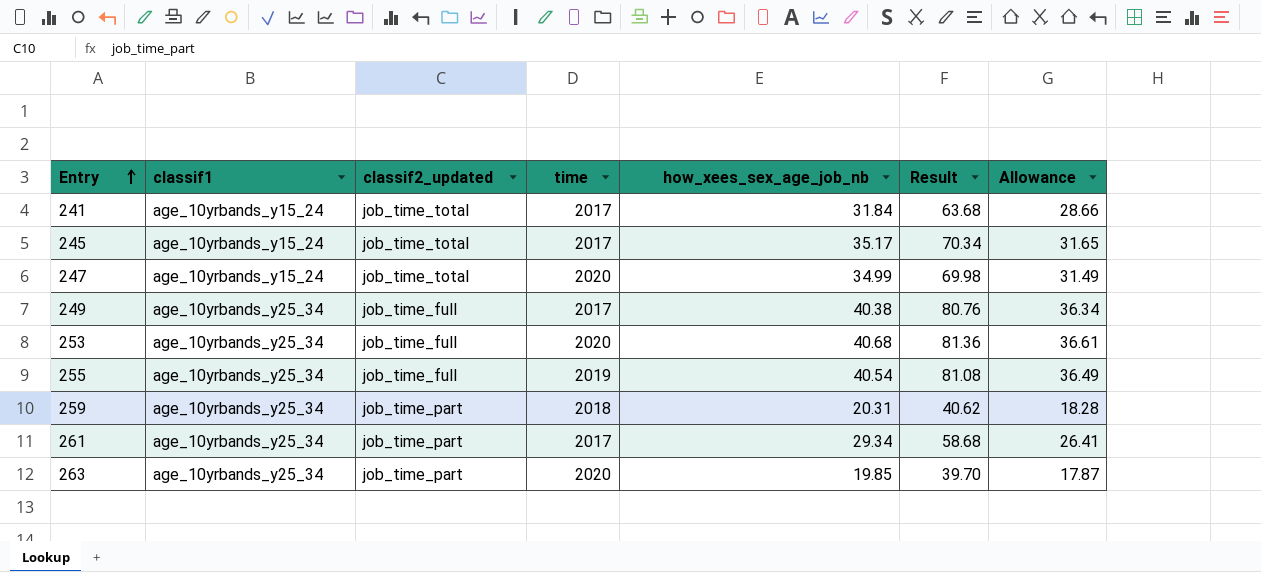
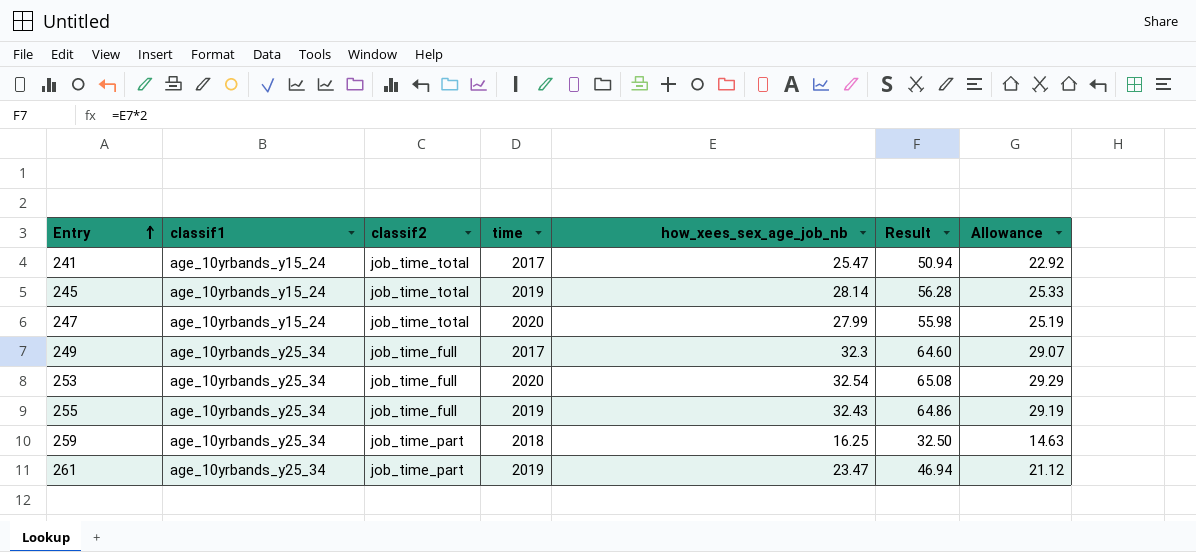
column name: classif2_updated -> classif2
row 263: age_10yrbands_y25_34 | job_time_part | 2020 | 19.85 | 39.70 | 17.87 -> none
241 | how_xees_sex_age_job_nb: 31.84 -> 25.47
241 | Result: 63.68 -> 50.94
241 | Allowance: 28.66 -> 22.92
245 | time: 2017 -> 2019
245 | how_xees_sex_age_job_nb: 35.17 -> 28.14
245 | Result: 70.34 -> 56.28
245 | Allowance: 31.65 -> 25.33
247 | how_xees_sex_age_job_nb: 34.99 -> 27.99
247 | Result: 69.98 -> 55.98
247 | Allowance: 31.49 -> 25.19
249 | how_xees_sex_age_job_nb: 40.38 -> 32.3
249 | Result: 80.76 -> 64.60
249 | Allowance: 36.34 -> 29.07
253 | how_xees_sex_age_job_nb: 40.68 -> 32.54
253 | Result: 81.36 -> 65.08
253 | Allowance: 36.61 -> 29.29
255 | how_xees_sex_age_job_nb: 40.54 -> 32.43
255 | Result: 81.08 -> 64.86
255 | Allowance: 36.49 -> 29.19
259 | how_xees_sex_age_job_nb: 20.31 -> 16.25
259 | Result: 40.62 -> 32.50
259 | Allowance: 18.28 -> 14.63
261 | time: 2017 -> 2019
261 | how_xees_sex_age_job_nb: 29.34 -> 23.47
261 | Result: 58.68 -> 46.94
261 | Allowance: 26.41 -> 21.12

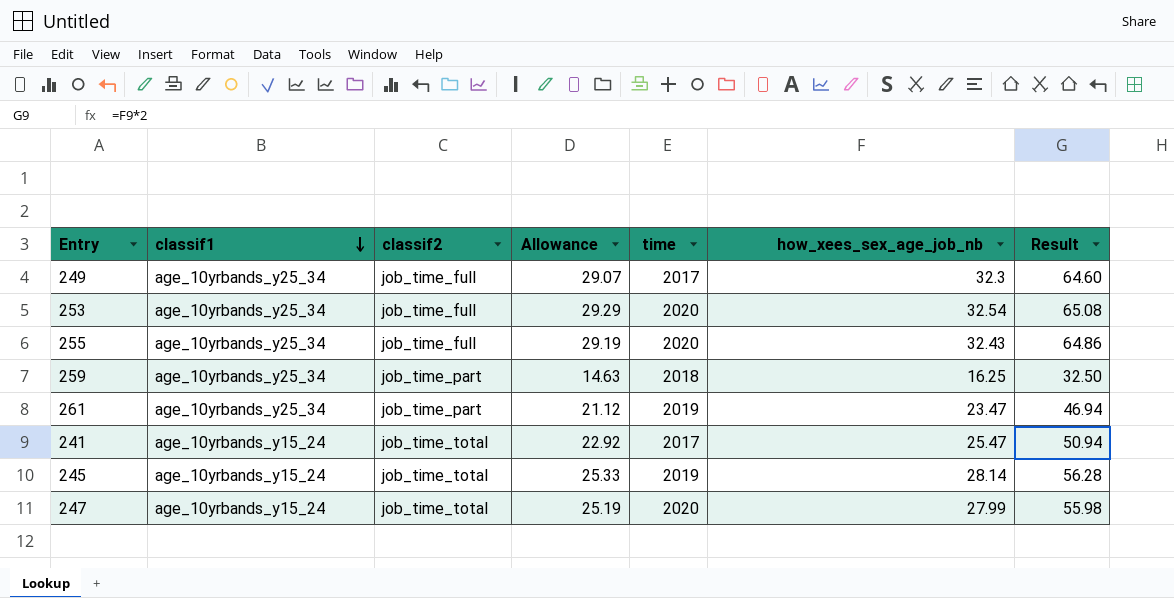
row order: Entry ascending -> classif1 descending
column Allowance | position: 7 -> 4
255 | time: 2019 -> 2020

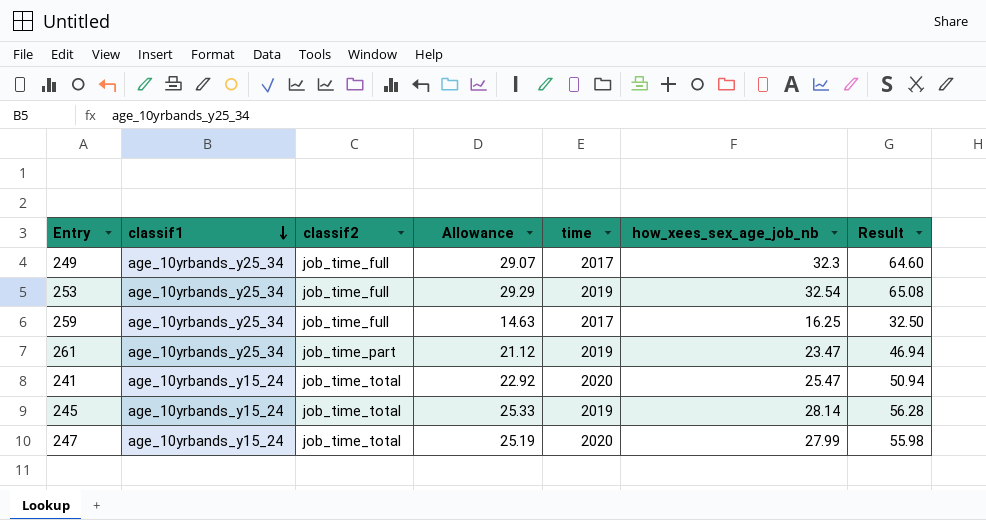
row 255: age_10yrbands_y25_34 | job_time_full | 29.19 | 2020 | 32.43 | 64.86 -> none
253 | time: 2020 -> 2019
259 | classif2: job_time_part -> job_time_full
259 | time: 2018 -> 2017
241 | time: 2017 -> 2020

